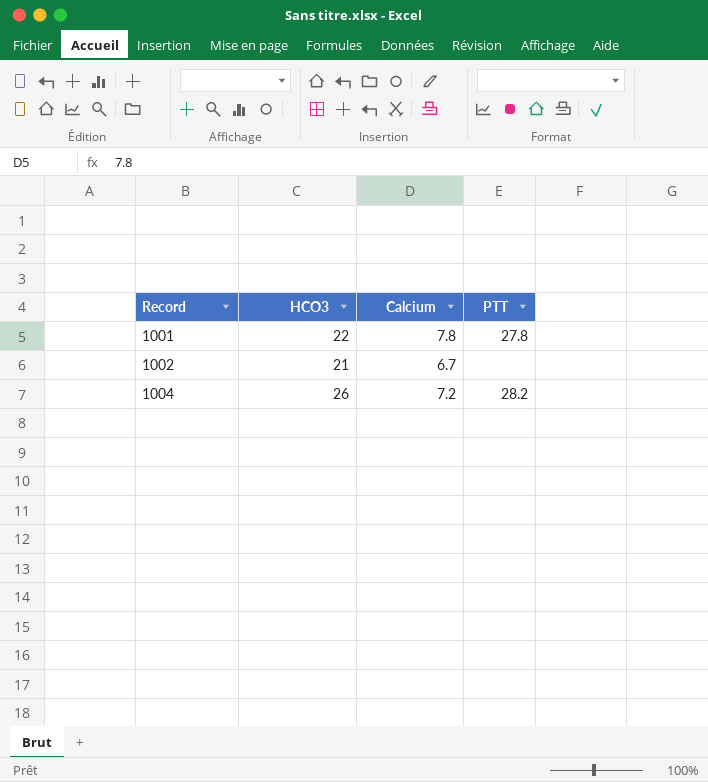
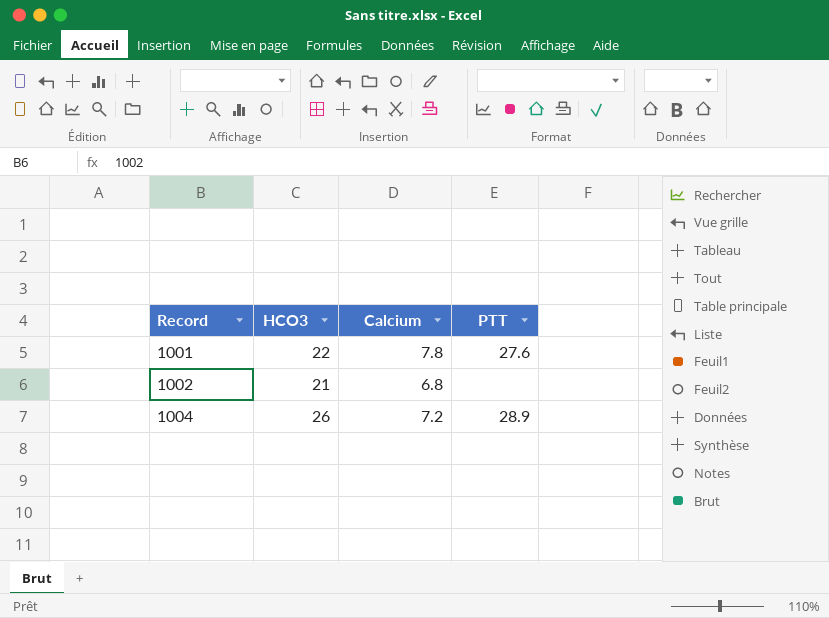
1001 | PTT: 27.8 -> 27.6
1002 | Calcium: 6.7 -> 6.8
1004 | PTT: 28.2 -> 28.9

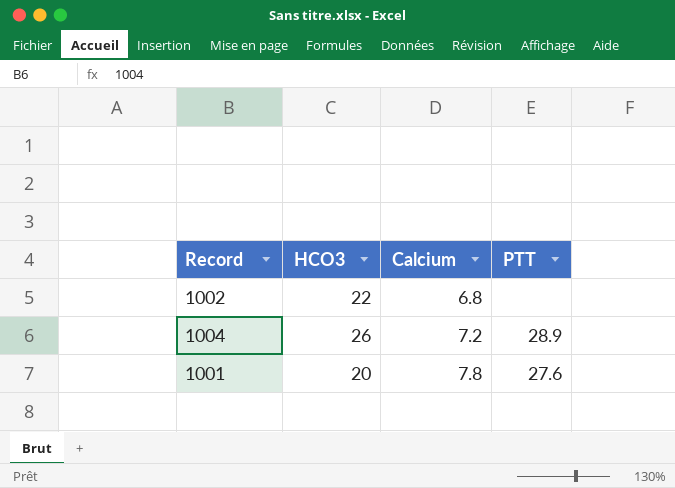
row order: Record ascending -> Calcium ascending
1002 | HCO3: 21 -> 22
1001 | HCO3: 22 -> 20

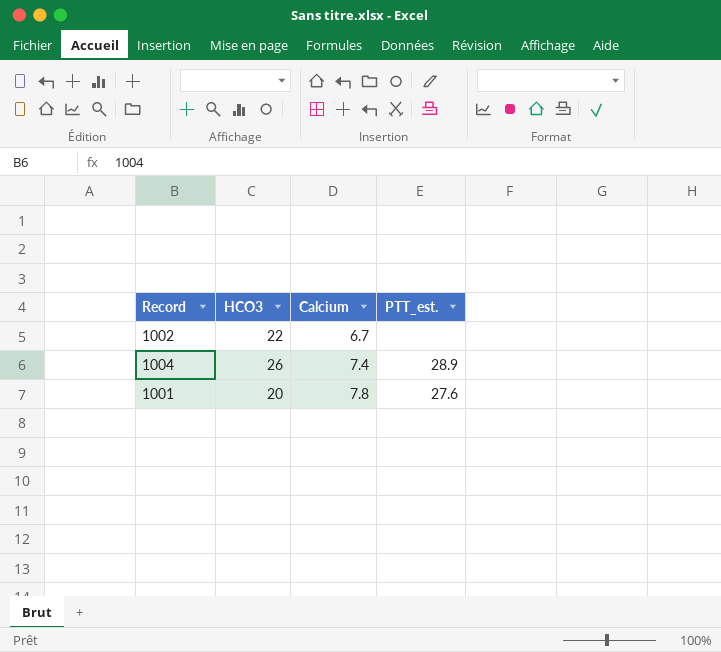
column name: PTT -> PTT_est.
1002 | Calcium: 6.8 -> 6.7
1004 | Calcium: 7.2 -> 7.4

